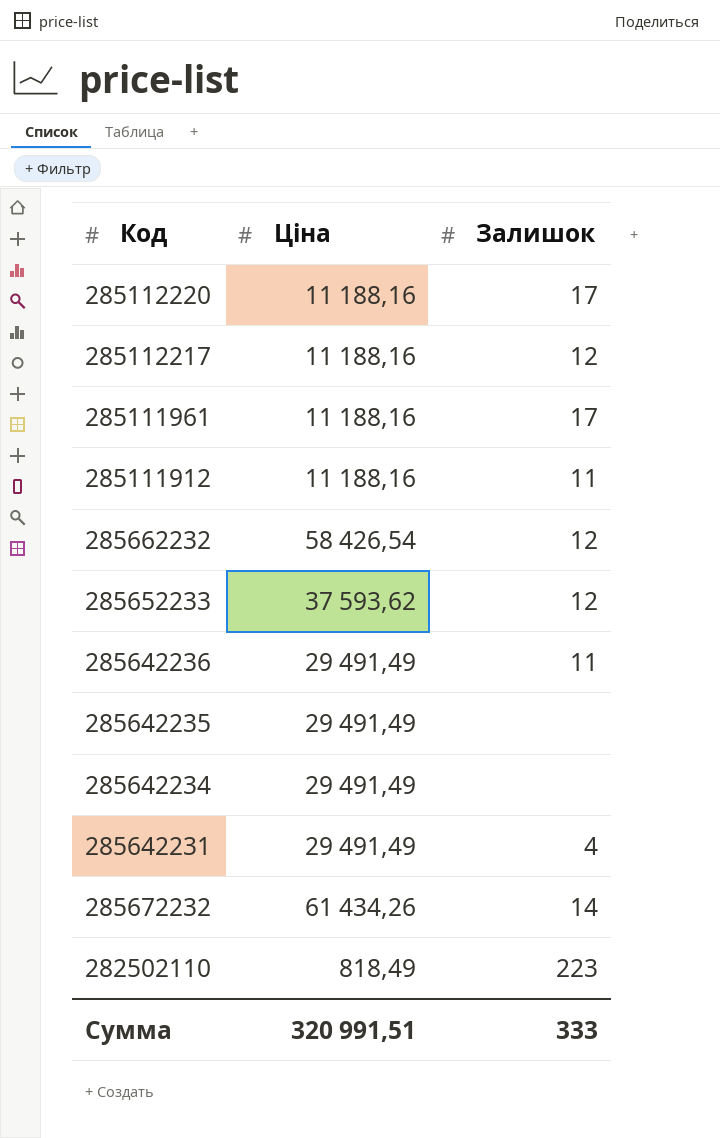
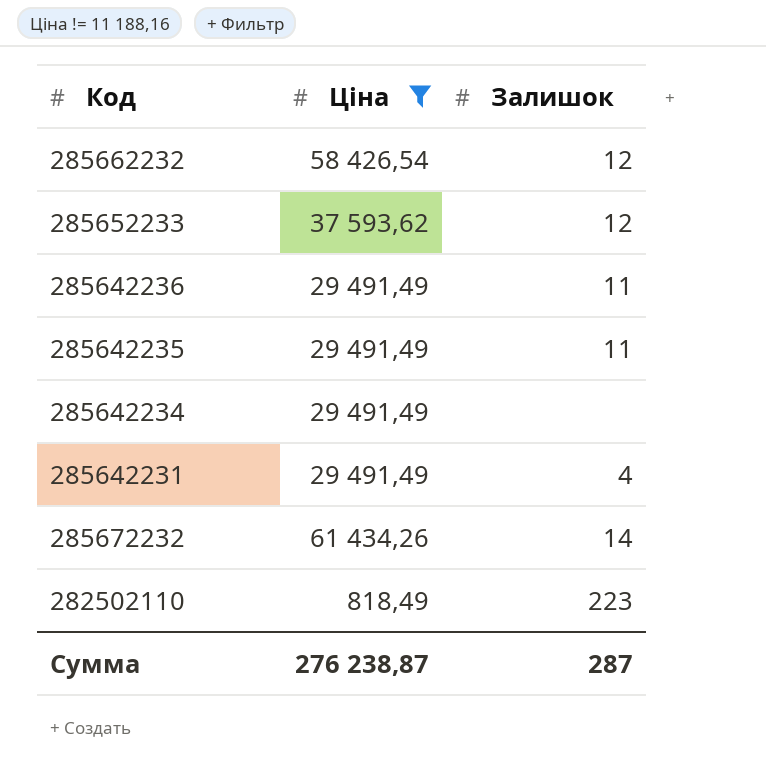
filter: none -> Ціна != 11 188,16
285642235 | Залишок: none -> 11
Сумма | Ціна: 320 991,51 -> 276 238,87
Сумма | Залишок: 333 -> 287

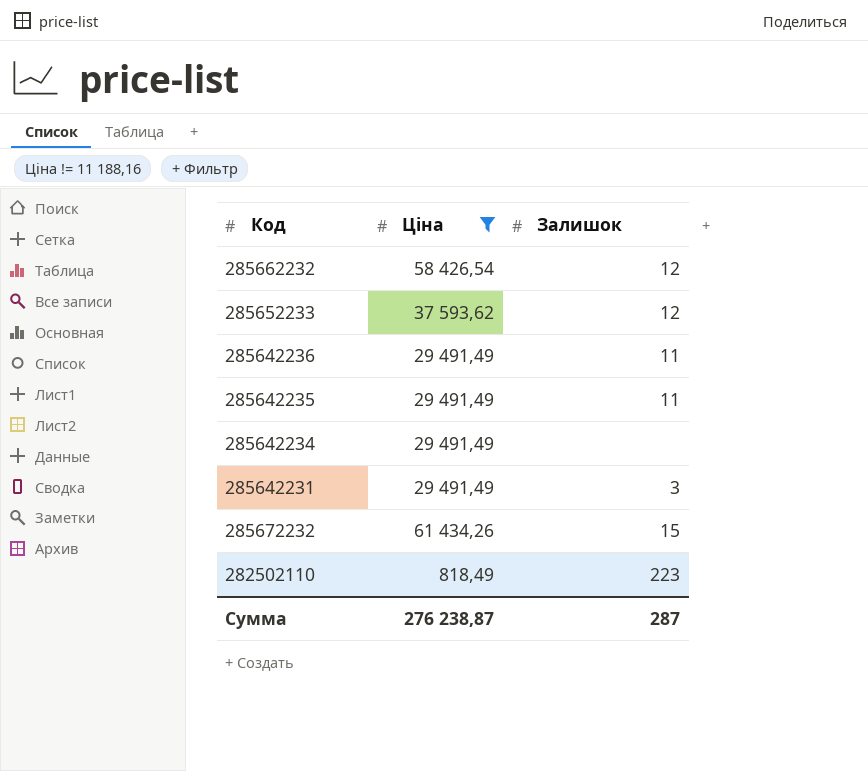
285642231 | Залишок: 4 -> 3
285672232 | Залишок: 14 -> 15

